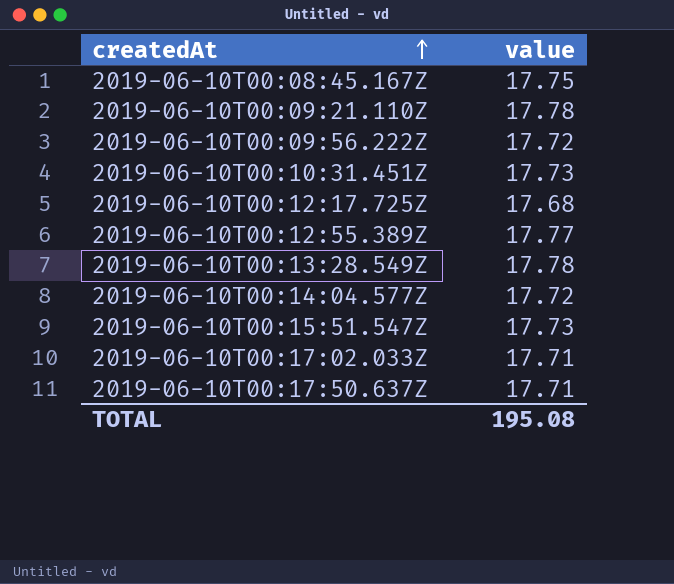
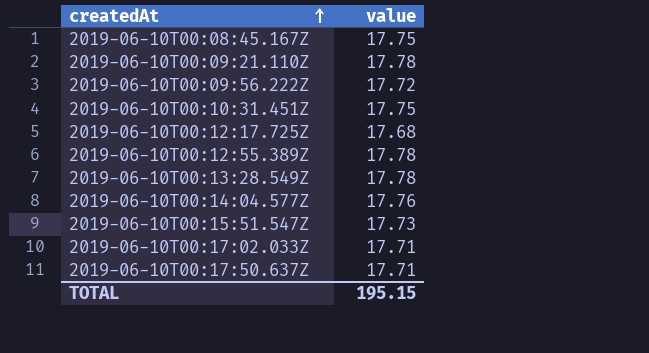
2019-06-10T00:10:31.451Z | value: 17.73 -> 17.75
2019-06-10T00:12:55.389Z | value: 17.77 -> 17.78
2019-06-10T00:14:04.577Z | value: 17.72 -> 17.76
TOTAL | value: 195.08 -> 195.15

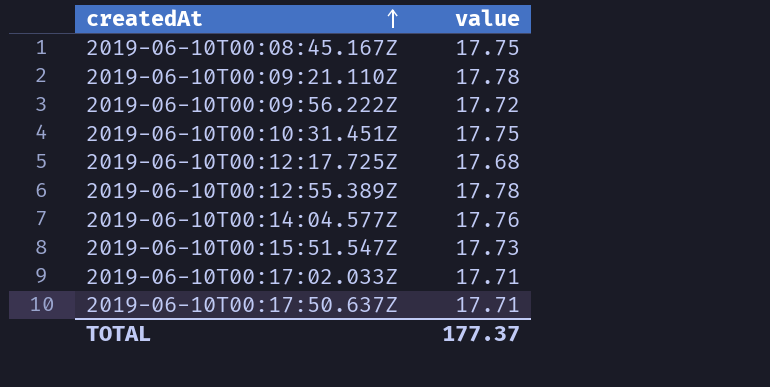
row 2019-06-10T00:13:28.549Z: 17.78 -> none
TOTAL | value: 195.15 -> 177.37

